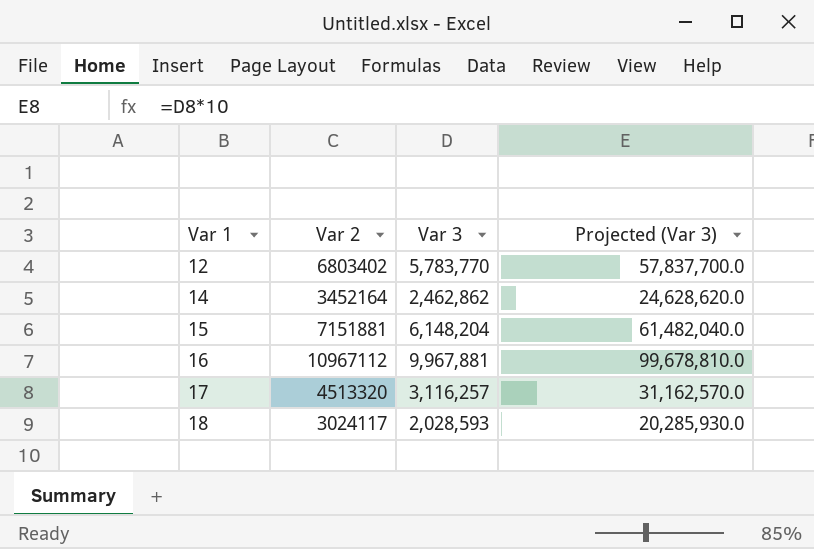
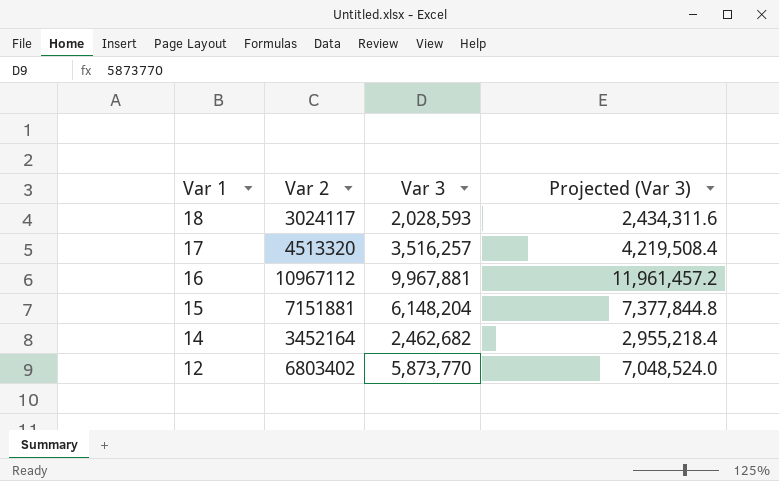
row order: Var 1 ascending -> Var 1 descending
column Projected (Var 3) | formula: [Var 3] * 10 -> [Var 3] * 1.2
17 | Var 3: 3,116,257 -> 3,516,257
14 | Var 3: 2,462,862 -> 2,462,682
12 | Var 3: 5,783,770 -> 5,873,770

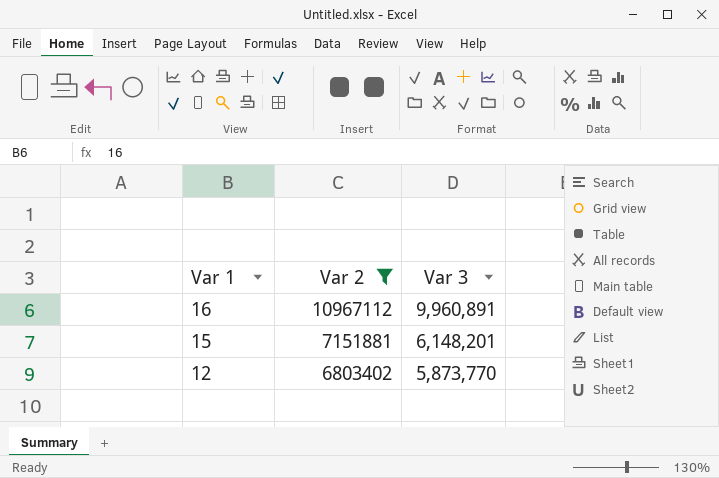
filter: none -> Var 2 >= 6803402
column Projected (Var 3) | formula: [Var 3] * 1.2 -> none
16 | Var 3: 9,967,881 -> 9,960,891
15 | Var 3: 6,148,204 -> 6,148,201

